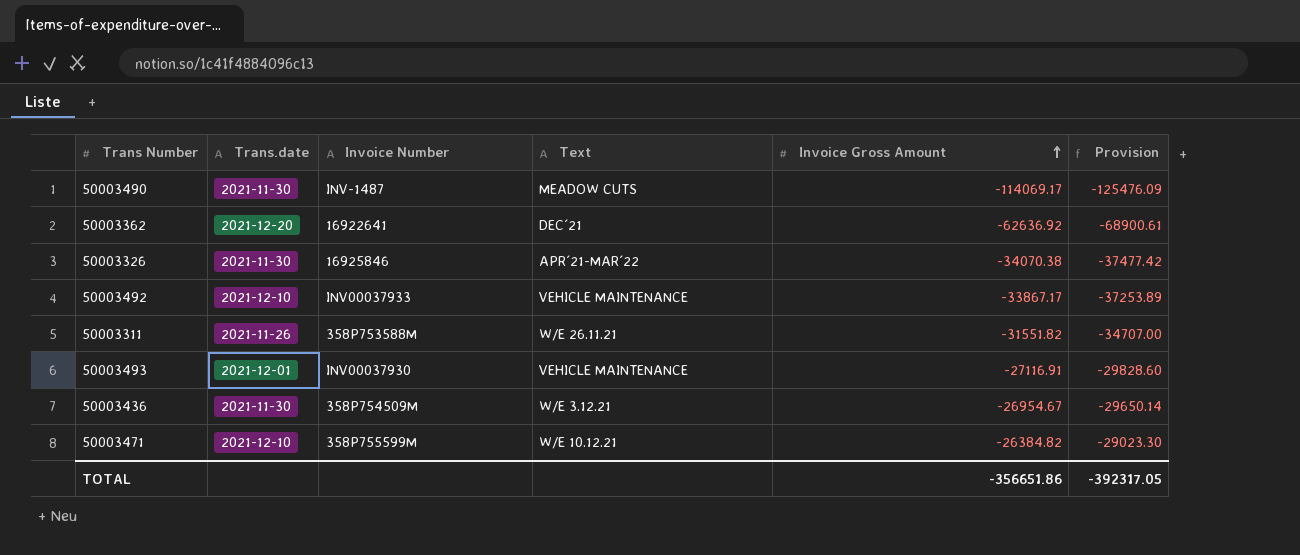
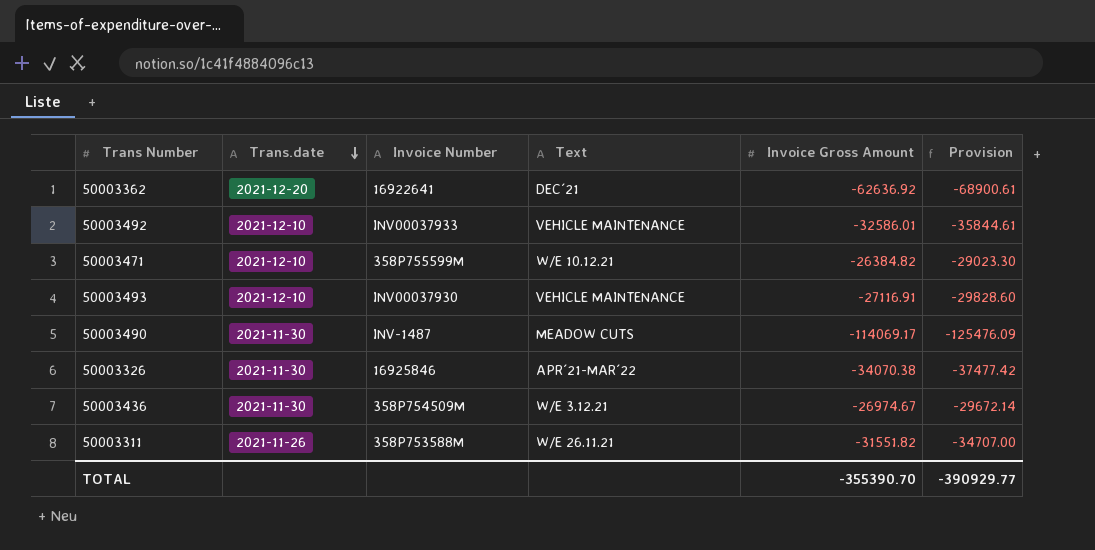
row order: Invoice Gross Amount ascending -> Trans.date descending
50003492 | Invoice Gross Amount: -33867.17 -> -32586.01
50003492 | Provision: -37253.89 -> -35844.61
50003493 | Trans.date: 2021-12-01 -> 2021-12-10
50003436 | Invoice Gross Amount: -26954.67 -> -26974.67
50003436 | Provision: -29650.14 -> -29672.14
TOTAL | Invoice Gross Amount: -356651.86 -> -355390.70
TOTAL | Provision: -392317.05 -> -390929.77

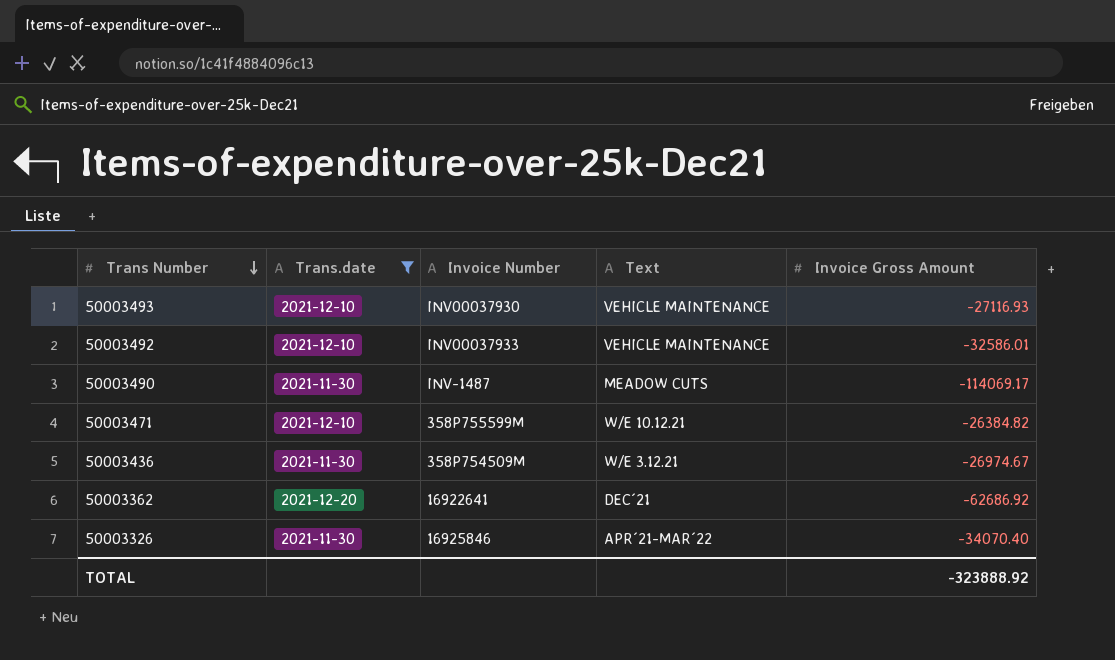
filter: none -> Trans.date != 2021-11-26
row order: Trans.date descending -> Trans Number descending
column Provision | formula: [Invoice Gross Amount] * 1.1 -> none
50003493 | Invoice Gross Amount: -27116.91 -> -27116.93
50003362 | Invoice Gross Amount: -62636.92 -> -62686.92
50003326 | Invoice Gross Amount: -34070.38 -> -34070.40
TOTAL | Invoice Gross Amount: -355390.70 -> -323888.92

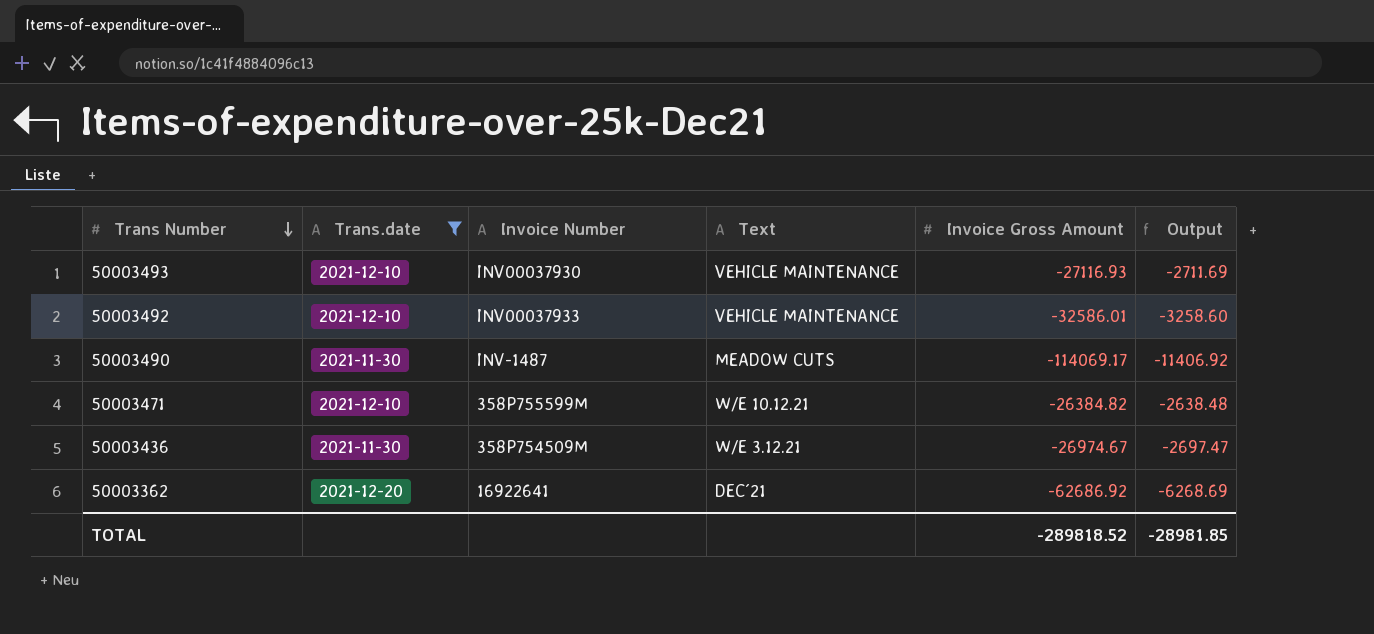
column Output | formula: none -> [Invoice Gross Amount] * 0.1
row 50003326: 2021-11-30 | 16925846 | APR´21-MAR´22 | -34070.40 -> none
TOTAL | Invoice Gross Amount: -323888.92 -> -289818.52

